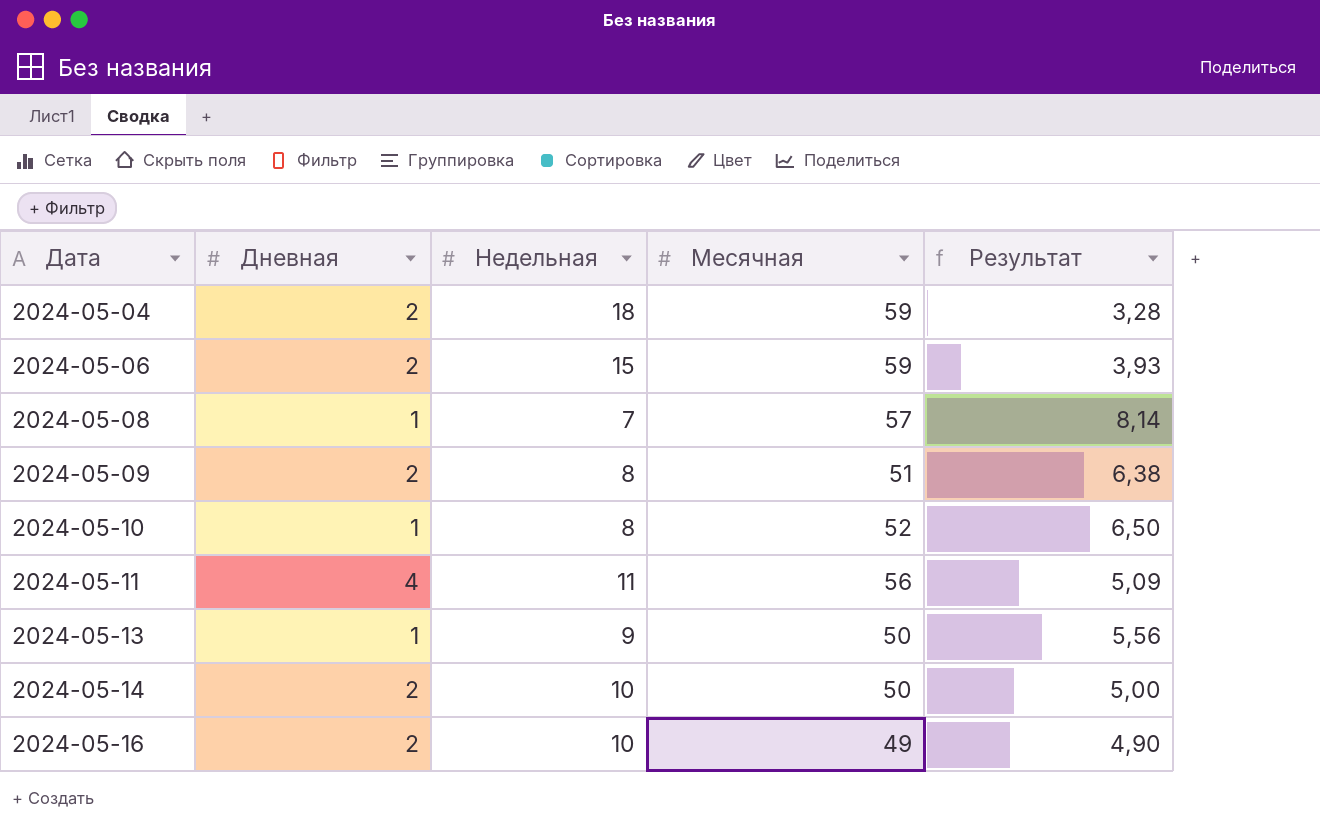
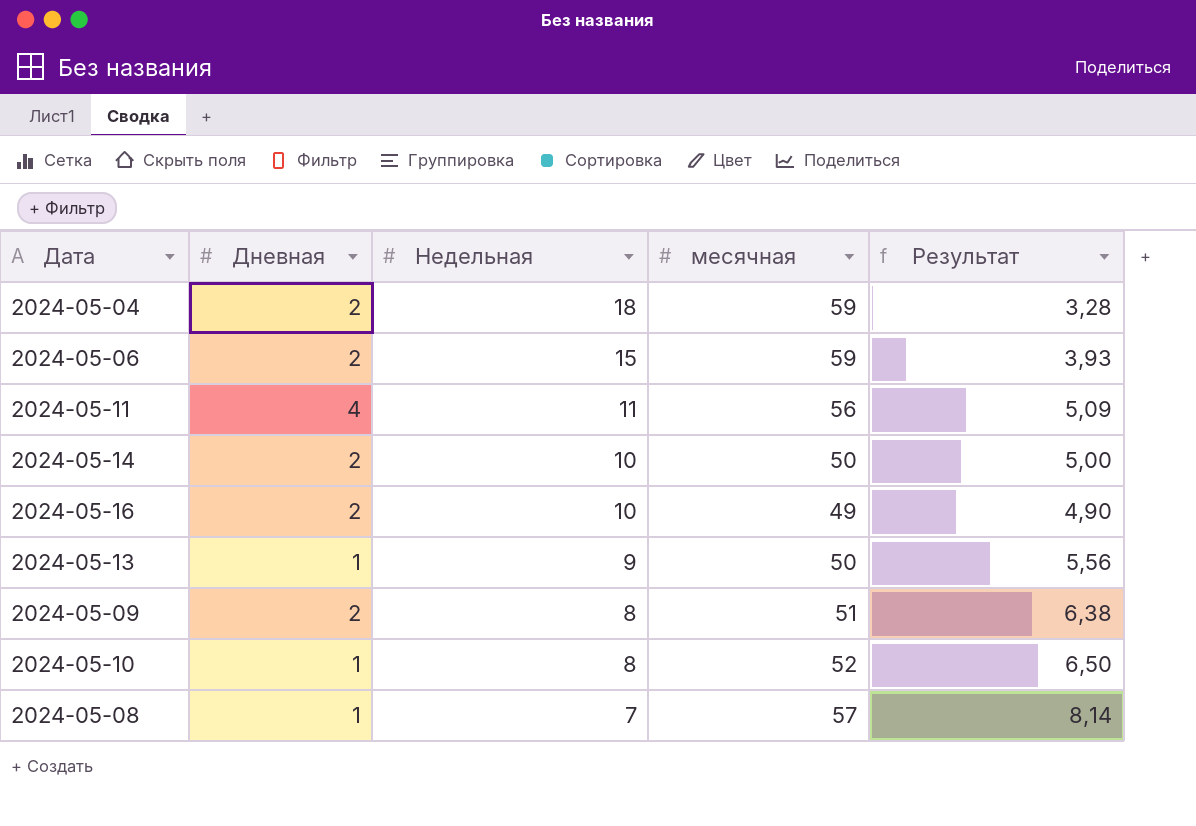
row order: Дата ascending -> Недельная descending
column name: Месячная -> месячная

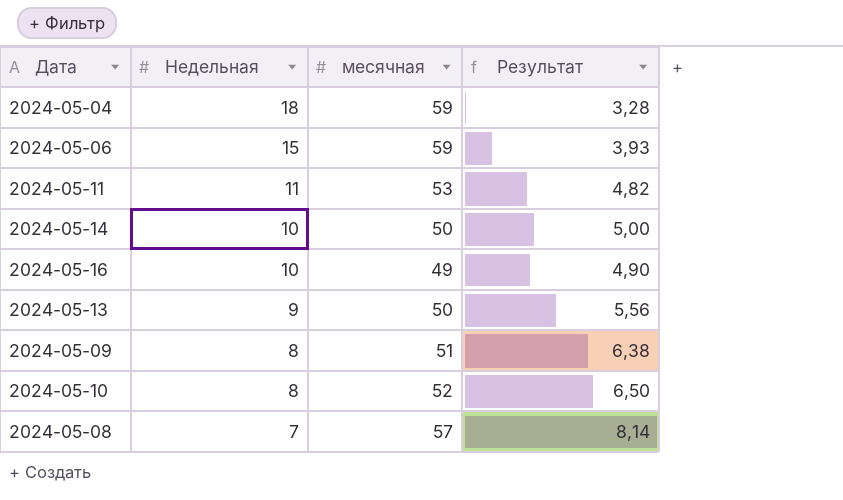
column Дневная | position: 2 -> none
2024-05-11 | месячная: 56 -> 53
2024-05-11 | Результат: 5,09 -> 4,82

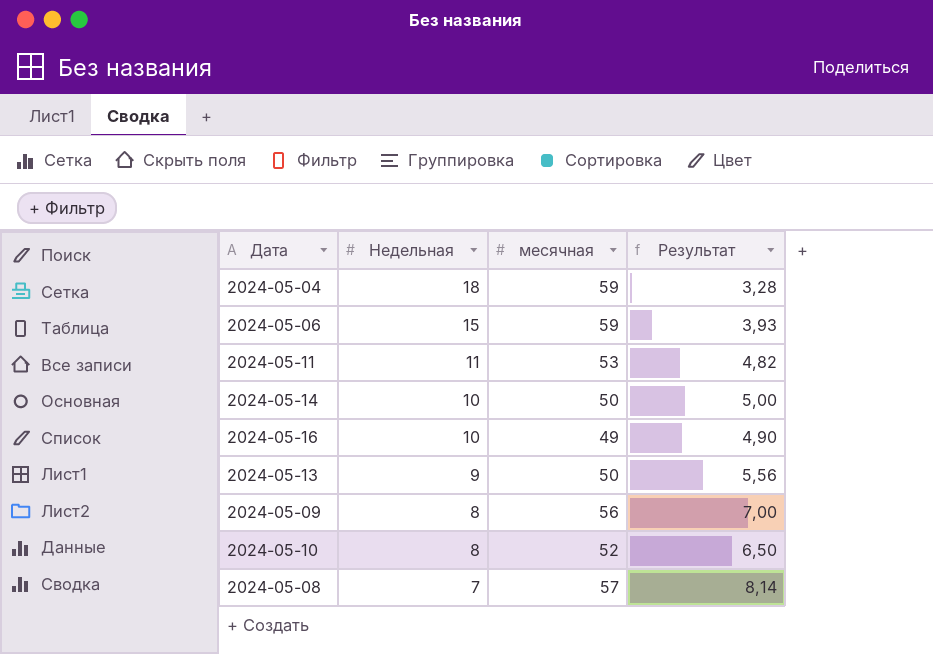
2024-05-09 | месячная: 51 -> 56
2024-05-09 | Результат: 6,38 -> 7,00

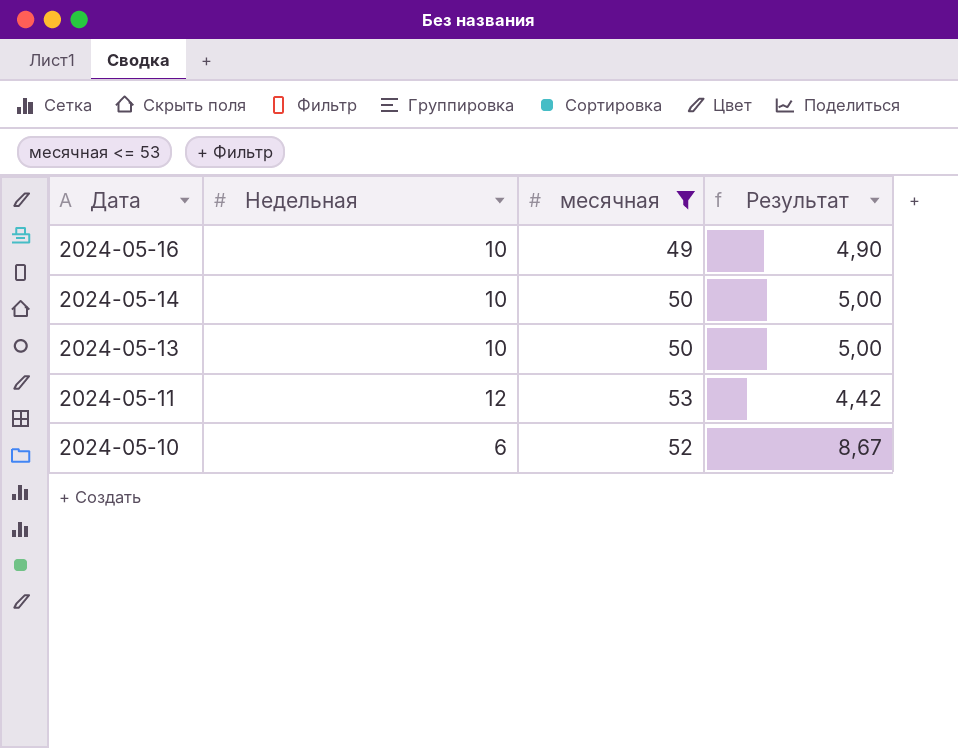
filter: none -> месячная <= 53
row order: Недельная descending -> Дата descending
2024-05-13 | Недельная: 9 -> 10
2024-05-13 | Результат: 5,56 -> 5,00
2024-05-11 | Недельная: 11 -> 12
2024-05-11 | Результат: 4,82 -> 4,42
2024-05-10 | Недельная: 8 -> 6
2024-05-10 | Результат: 6,50 -> 8,67

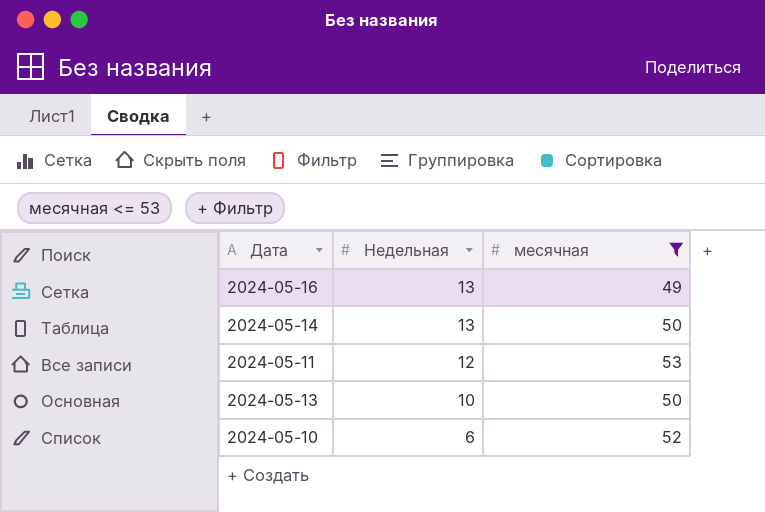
row order: Дата descending -> Недельная descending
column Результат | formula: [месячная] / [Недельная] -> none
2024-05-16 | Недельная: 10 -> 13
2024-05-14 | Недельная: 10 -> 13

